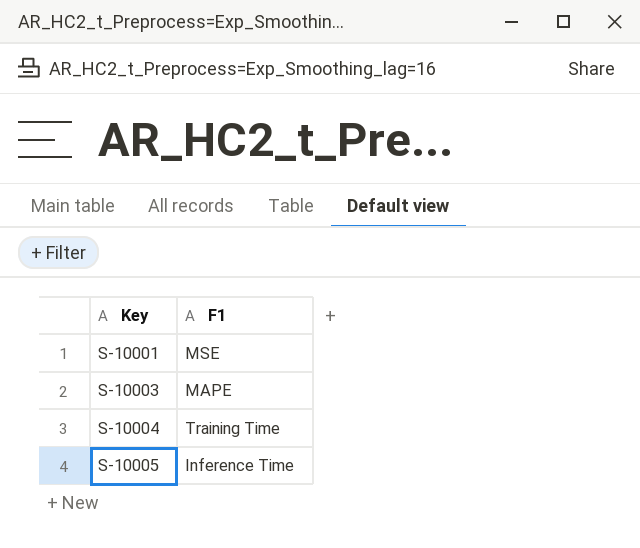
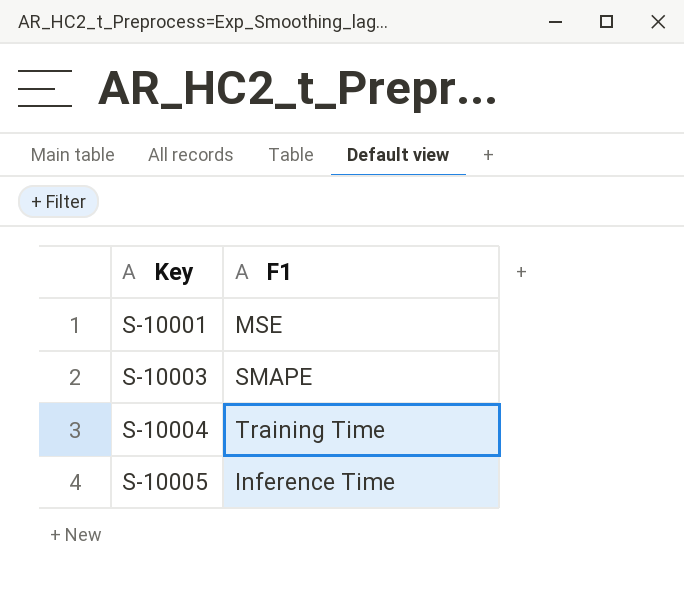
S-10003 | F1: MAPE -> SMAPE

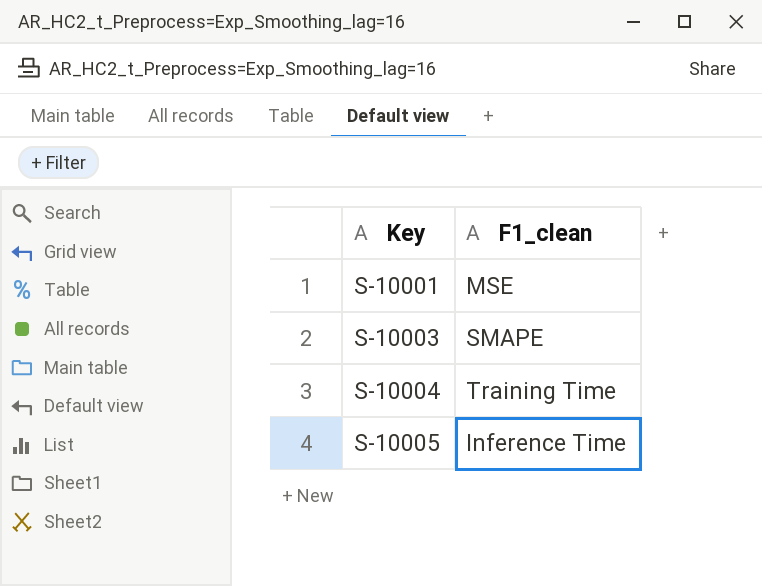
column name: F1 -> F1_clean

